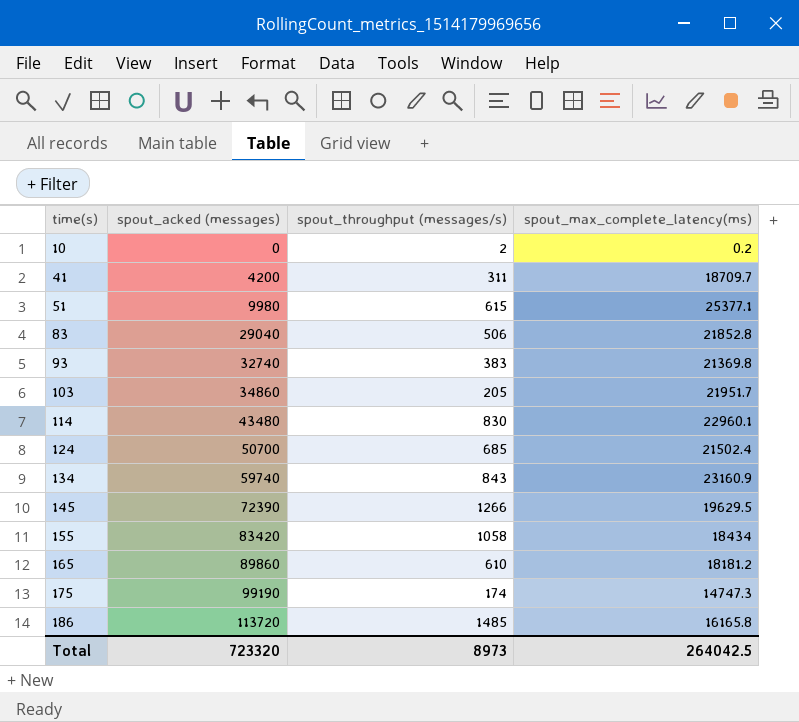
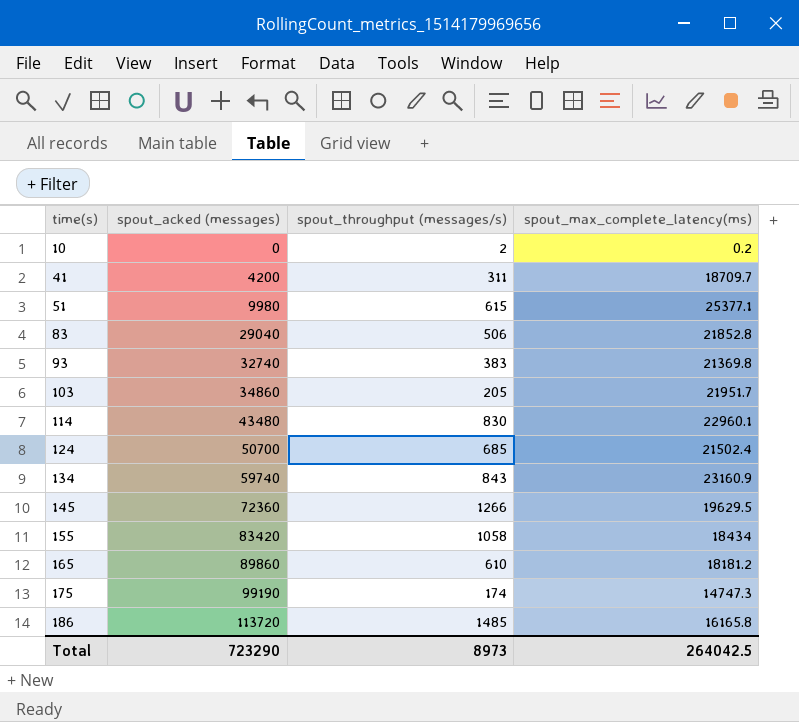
145 | spout_acked (messages): 72390 -> 72360
Total | spout_acked (messages): 723320 -> 723290

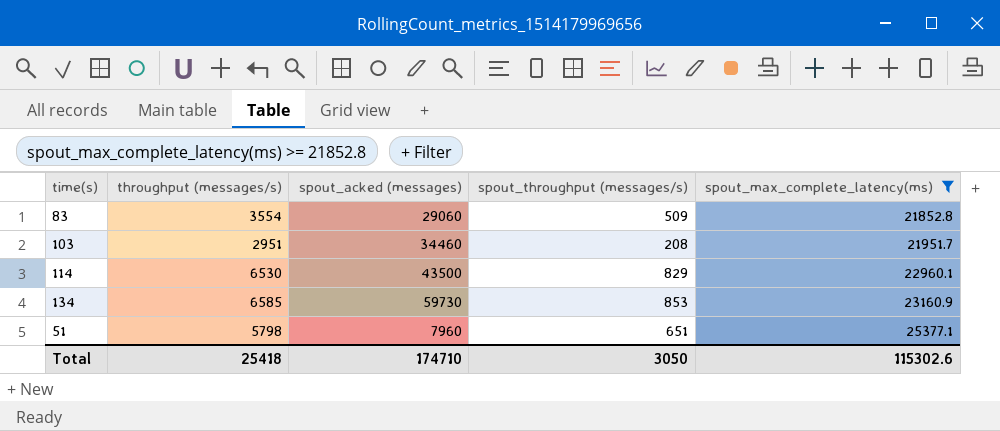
filter: none -> spout_max_complete_latency(ms) >= 21852.8
row order: time(s) ascending -> spout_max_complete_latency(ms) ascending
column throughput (messages/s) | position: none -> 2
83 | spout_acked (messages): 29040 -> 29060
83 | spout_throughput (messages/s): 506 -> 509
103 | spout_acked (messages): 34860 -> 34460
103 | spout_throughput (messages/s): 205 -> 208
114 | spout_acked (messages): 43480 -> 43500
114 | spout_throughput (messages/s): 830 -> 829
134 | spout_acked (messages): 59740 -> 59730
134 | spout_throughput (messages/s): 843 -> 853
51 | spout_acked (messages): 9980 -> 7960
51 | spout_throughput (messages/s): 615 -> 651
Total | spout_acked (messages): 723290 -> 174710
Total | spout_throughput (messages/s): 8973 -> 3050
Total | spout_max_complete_latency(ms): 264042.5 -> 115302.6

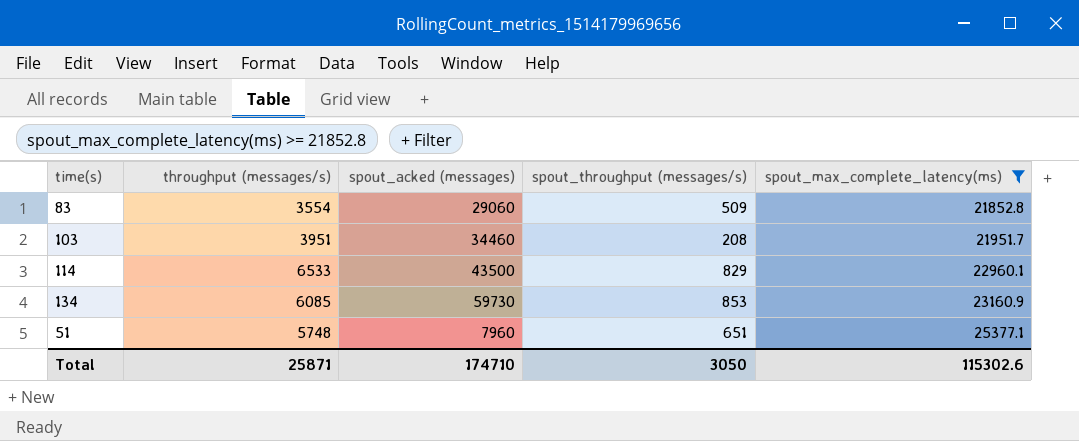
103 | throughput (messages/s): 2951 -> 3951
114 | throughput (messages/s): 6530 -> 6533
134 | throughput (messages/s): 6585 -> 6085
51 | throughput (messages/s): 5798 -> 5748
Total | throughput (messages/s): 25418 -> 25871

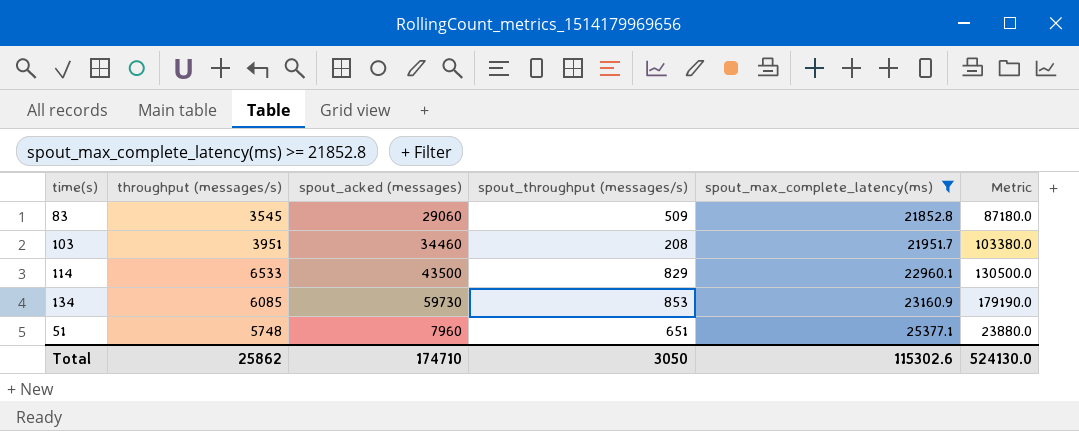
column Metric | formula: none -> [spout_acked (messages)] * 3
83 | throughput (messages/s): 3554 -> 3545
Total | throughput (messages/s): 25871 -> 25862

